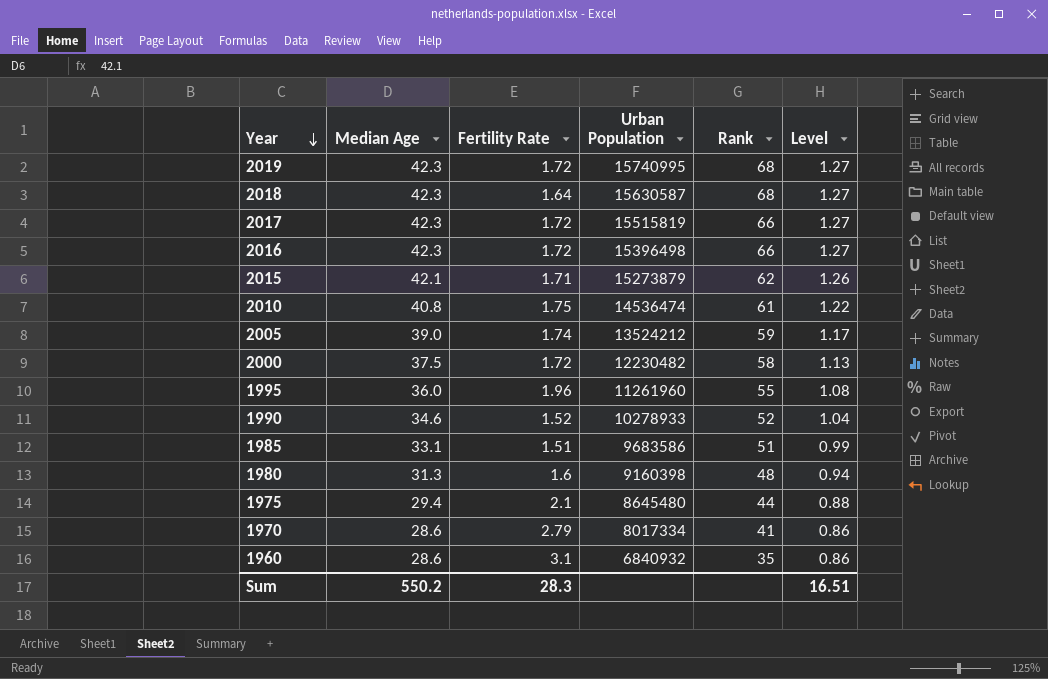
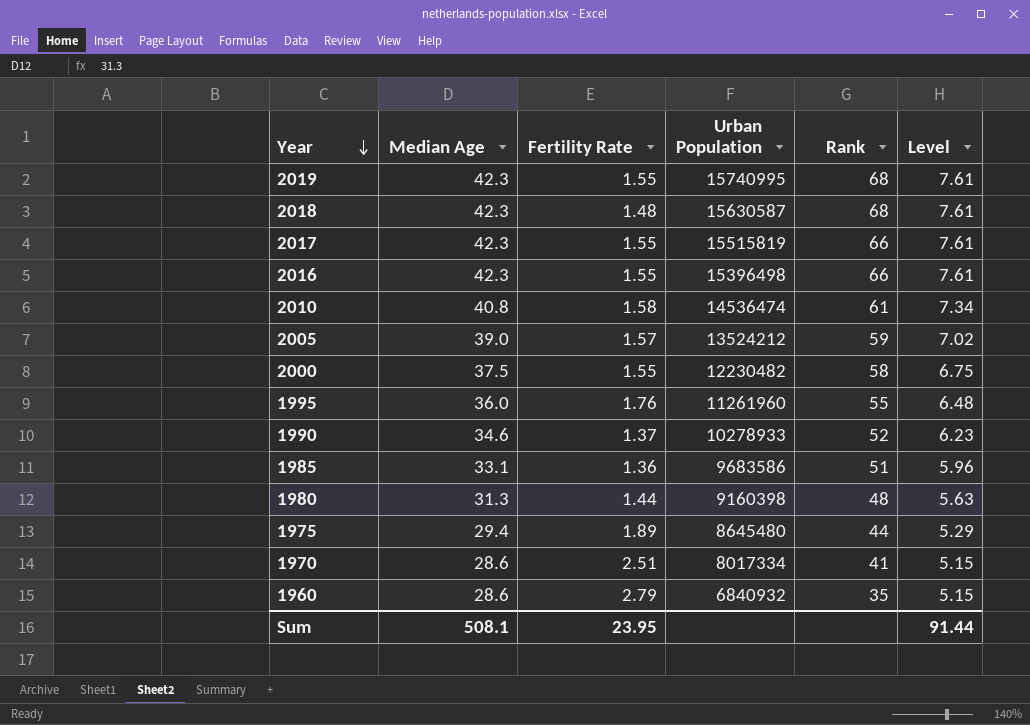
column Level | formula: [Median Age] * 0.03 -> [Median Age] * 0.18
row 2015: 42.1 | 1.71 | 15273879 | 62 | 1.26 -> none
2019 | Fertility Rate: 1.72 -> 1.55
2018 | Fertility Rate: 1.64 -> 1.48
2017 | Fertility Rate: 1.72 -> 1.55
2016 | Fertility Rate: 1.72 -> 1.55
2010 | Fertility Rate: 1.75 -> 1.58
2005 | Fertility Rate: 1.74 -> 1.57
2000 | Fertility Rate: 1.72 -> 1.55
1995 | Fertility Rate: 1.96 -> 1.76
1990 | Fertility Rate: 1.52 -> 1.37
1985 | Fertility Rate: 1.51 -> 1.36
1980 | Fertility Rate: 1.6 -> 1.44
1975 | Fertility Rate: 2.1 -> 1.89
1970 | Fertility Rate: 2.79 -> 2.51
1960 | Fertility Rate: 3.1 -> 2.79
Sum | Median Age: 550.2 -> 508.1
Sum | Fertility Rate: 28.3 -> 23.95
Sum | Level: 16.51 -> 91.44

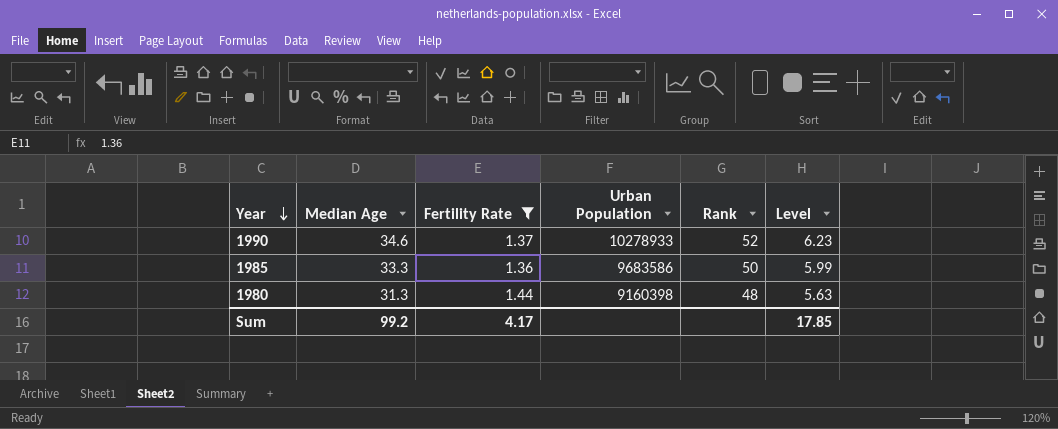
filter: none -> Fertility Rate <= 1.44
1985 | Median Age: 33.1 -> 33.3
1985 | Rank: 51 -> 50
1985 | Level: 5.96 -> 5.99
Sum | Median Age: 508.1 -> 99.2
Sum | Fertility Rate: 23.95 -> 4.17
Sum | Level: 91.44 -> 17.85

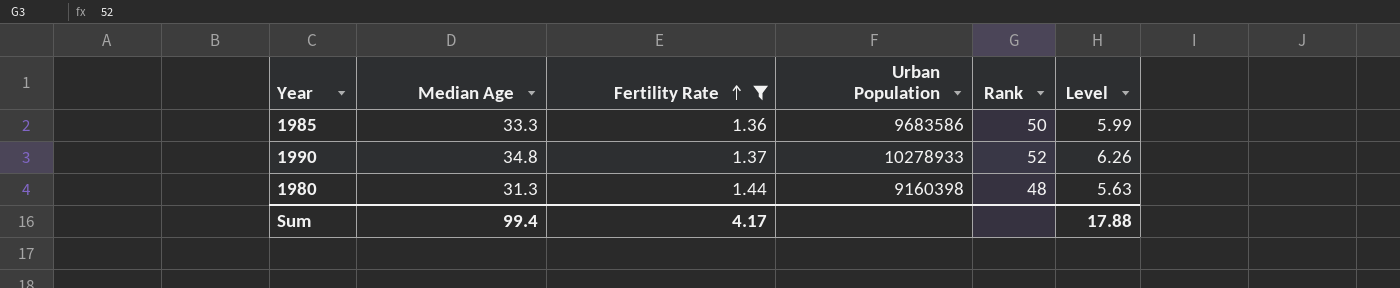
row order: Year descending -> Fertility Rate ascending
1990 | Median Age: 34.6 -> 34.8
1990 | Level: 6.23 -> 6.26
Sum | Median Age: 99.2 -> 99.4
Sum | Level: 17.85 -> 17.88

